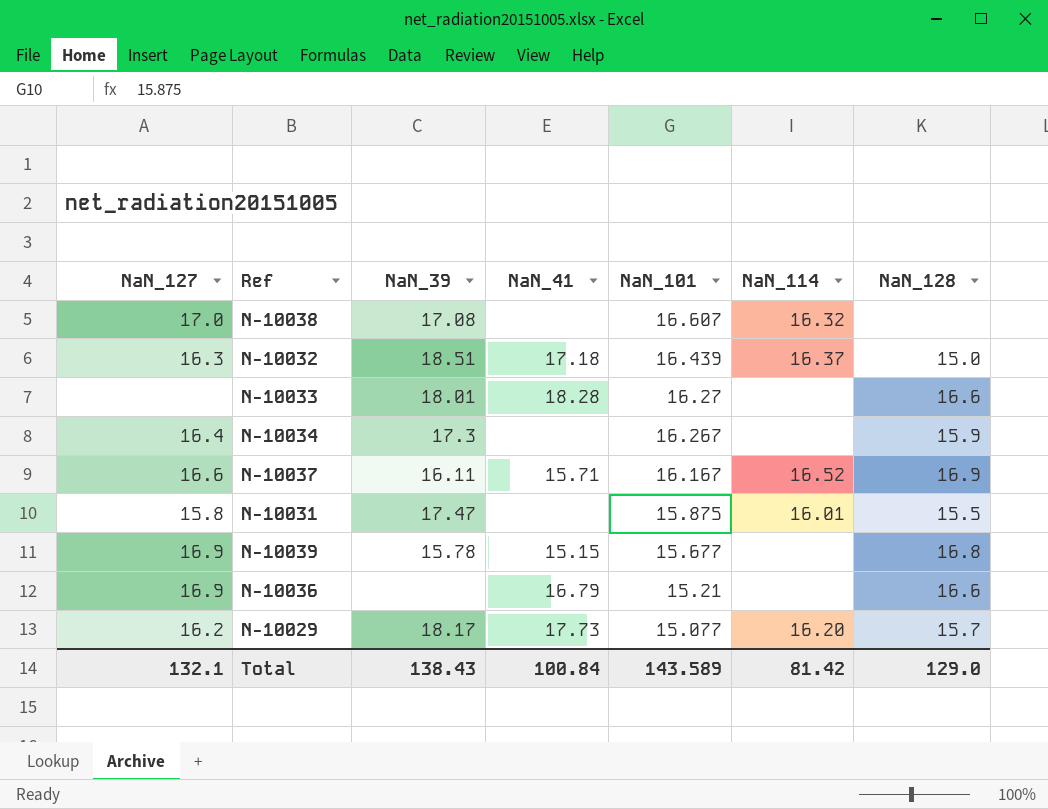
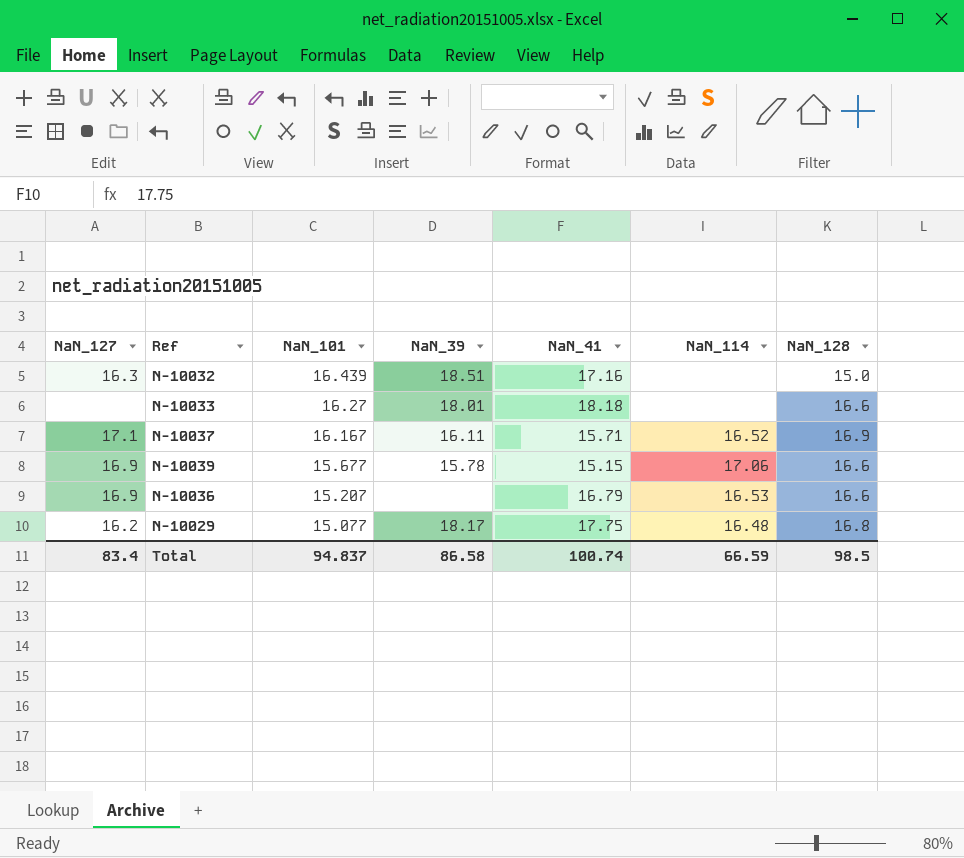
column NaN_101 | position: 5 -> 3
row N-10038: 17.0 | 17.08 | none | 16.607 | 16.32 | none -> none
row N-10034: 16.4 | 17.3 | none | 16.267 | none | 15.9 -> none
row N-10031: 15.8 | 17.47 | none | 15.875 | 16.01 | 15.5 -> none
N-10032 | NaN_41: 17.18 -> 17.16
N-10032 | NaN_114: 16.37 -> none
N-10033 | NaN_41: 18.28 -> 18.18
N-10037 | NaN_127: 16.6 -> 17.1
N-10039 | NaN_114: none -> 17.06
N-10039 | NaN_128: 16.8 -> 16.6
N-10036 | NaN_101: 15.21 -> 15.207
N-10036 | NaN_114: none -> 16.53
N-10029 | NaN_41: 17.73 -> 17.75
N-10029 | NaN_114: 16.20 -> 16.48
N-10029 | NaN_128: 15.7 -> 16.8
Total | NaN_127: 132.1 -> 83.4
Total | NaN_101: 143.589 -> 94.837
Total | NaN_39: 138.43 -> 86.58
Total | NaN_41: 100.84 -> 100.74
Total | NaN_114: 81.42 -> 66.59
Total | NaN_128: 129.0 -> 98.5

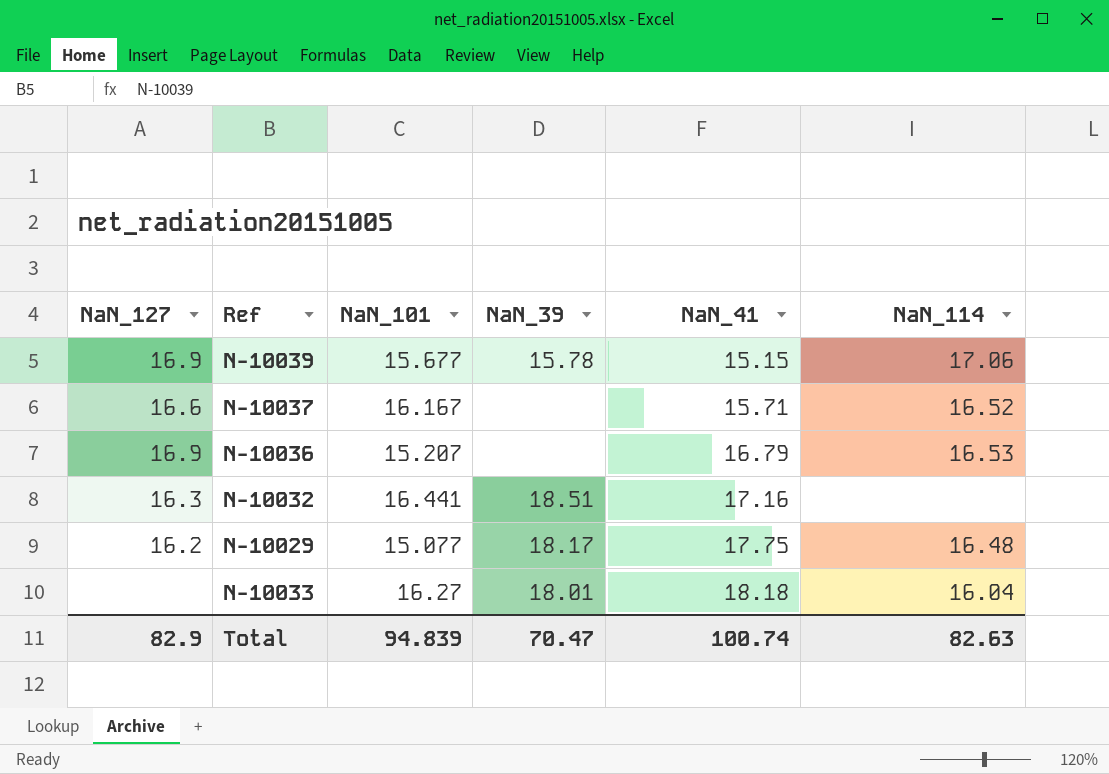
row order: NaN_101 descending -> NaN_41 ascending
column NaN_128 | position: 7 -> none
N-10037 | NaN_127: 17.1 -> 16.6
N-10037 | NaN_39: 16.11 -> none
N-10032 | NaN_101: 16.439 -> 16.441
N-10033 | NaN_114: none -> 16.04
Total | NaN_127: 83.4 -> 82.9
Total | NaN_101: 94.837 -> 94.839
Total | NaN_39: 86.58 -> 70.47
Total | NaN_114: 66.59 -> 82.63

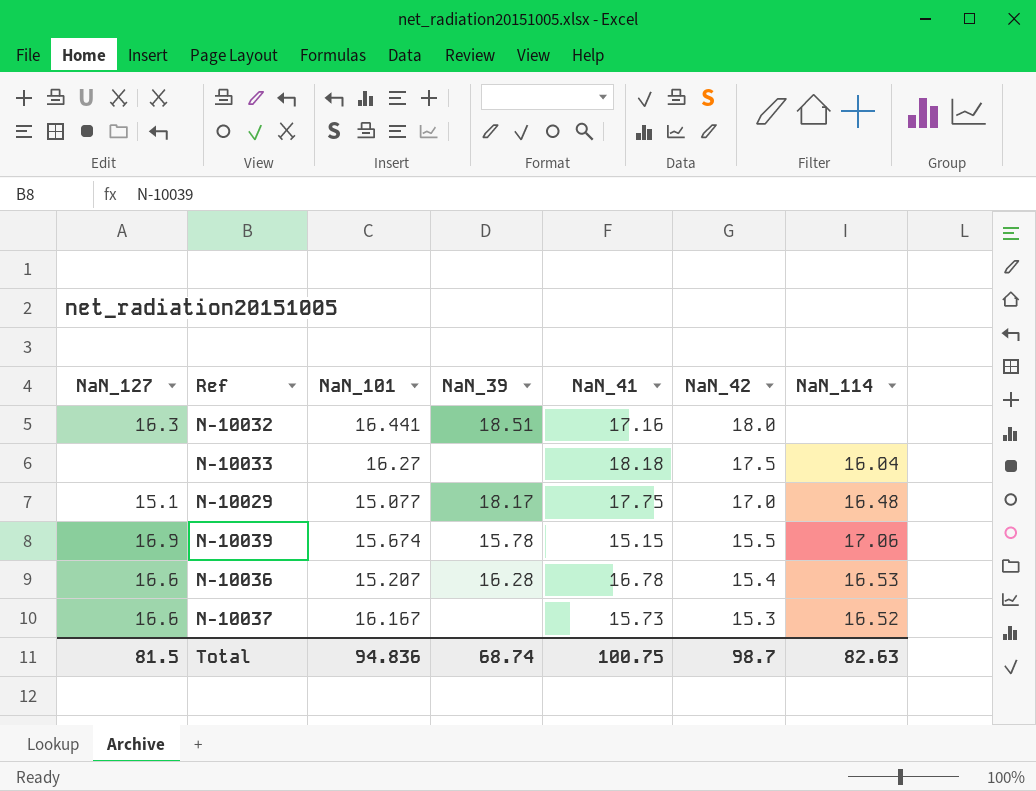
row order: NaN_41 ascending -> NaN_42 descending
column NaN_42 | position: none -> 6
N-10033 | NaN_39: 18.01 -> none
N-10029 | NaN_127: 16.2 -> 15.1
N-10039 | NaN_101: 15.677 -> 15.674
N-10036 | NaN_127: 16.9 -> 16.6
N-10036 | NaN_39: none -> 16.28
N-10036 | NaN_41: 16.79 -> 16.78
N-10037 | NaN_41: 15.71 -> 15.73
Total | NaN_127: 82.9 -> 81.5
Total | NaN_101: 94.839 -> 94.836
Total | NaN_39: 70.47 -> 68.74
Total | NaN_41: 100.74 -> 100.75

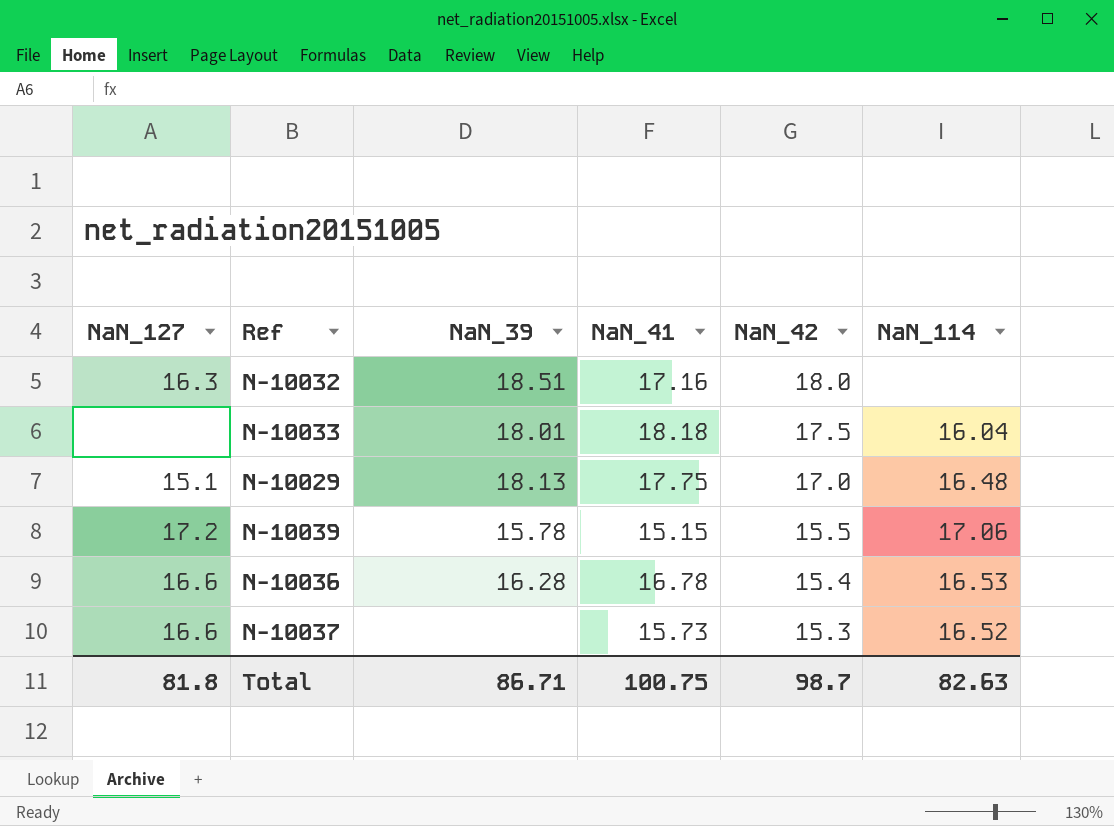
column NaN_101 | position: 3 -> none
N-10033 | NaN_39: none -> 18.01
N-10029 | NaN_39: 18.17 -> 18.13
N-10039 | NaN_127: 16.9 -> 17.2
Total | NaN_127: 81.5 -> 81.8
Total | NaN_39: 68.74 -> 86.71

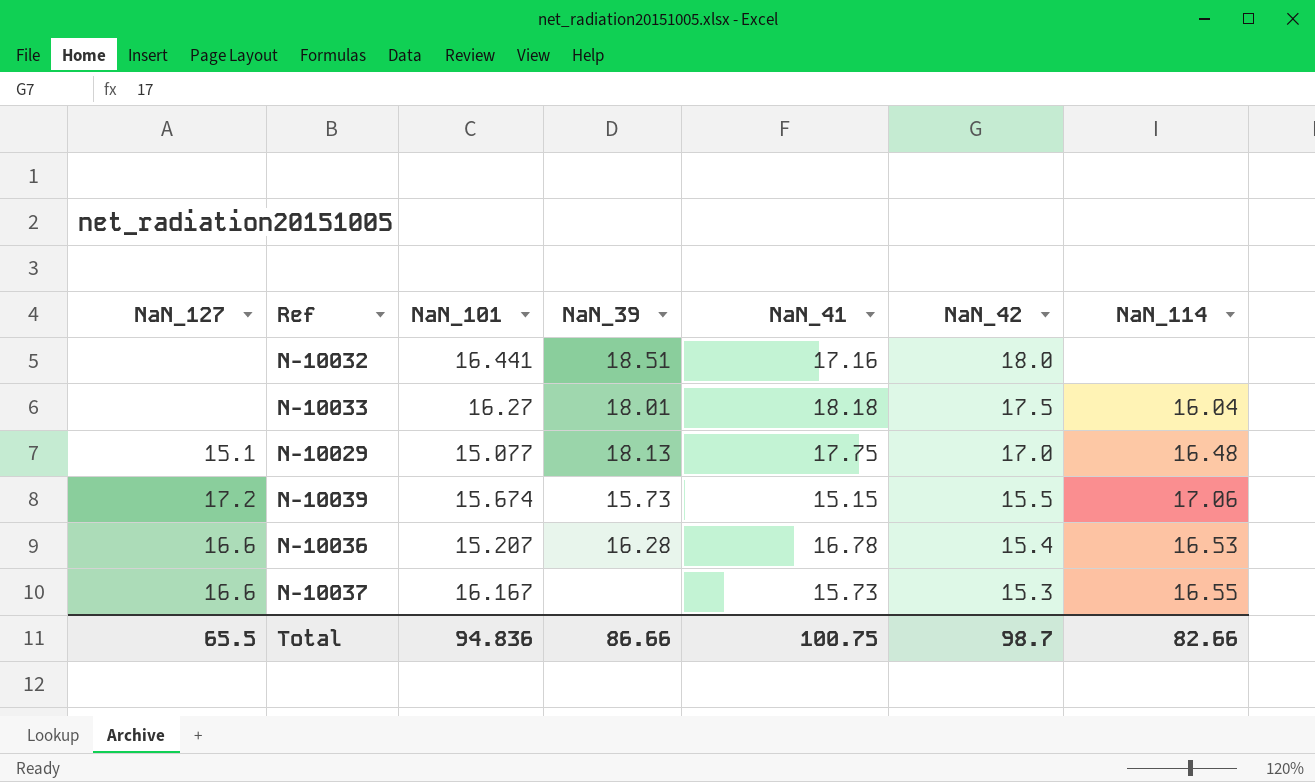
column NaN_101 | position: none -> 3
N-10032 | NaN_127: 16.3 -> none
N-10039 | NaN_39: 15.78 -> 15.73
N-10037 | NaN_114: 16.52 -> 16.55
Total | NaN_127: 81.8 -> 65.5
Total | NaN_39: 86.71 -> 86.66
Total | NaN_114: 82.63 -> 82.66

